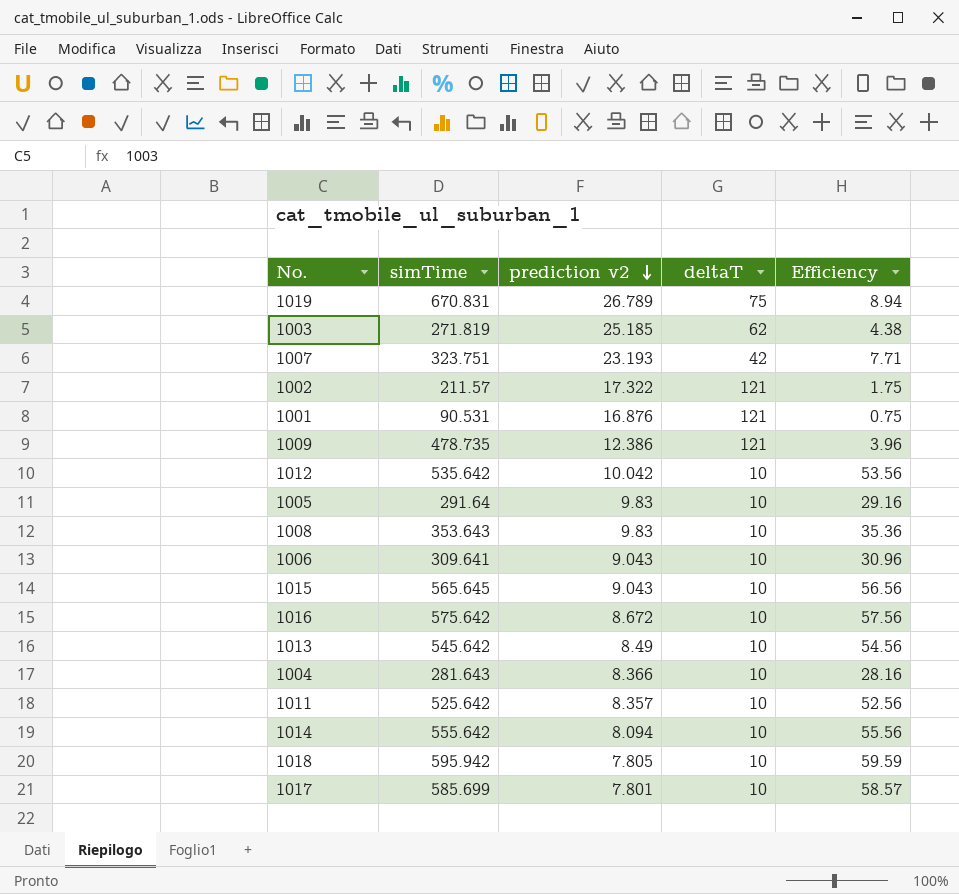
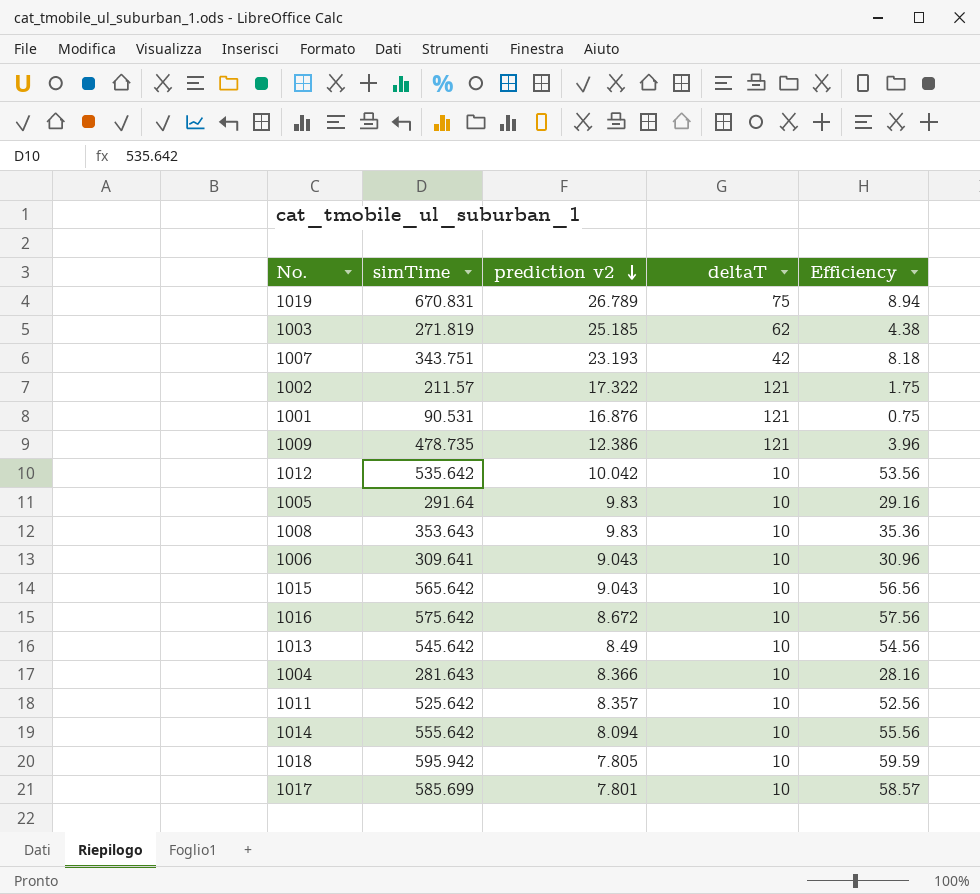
1007 | simTime: 323.751 -> 343.751
1007 | Efficiency: 7.71 -> 8.18
1015 | simTime: 565.645 -> 565.642

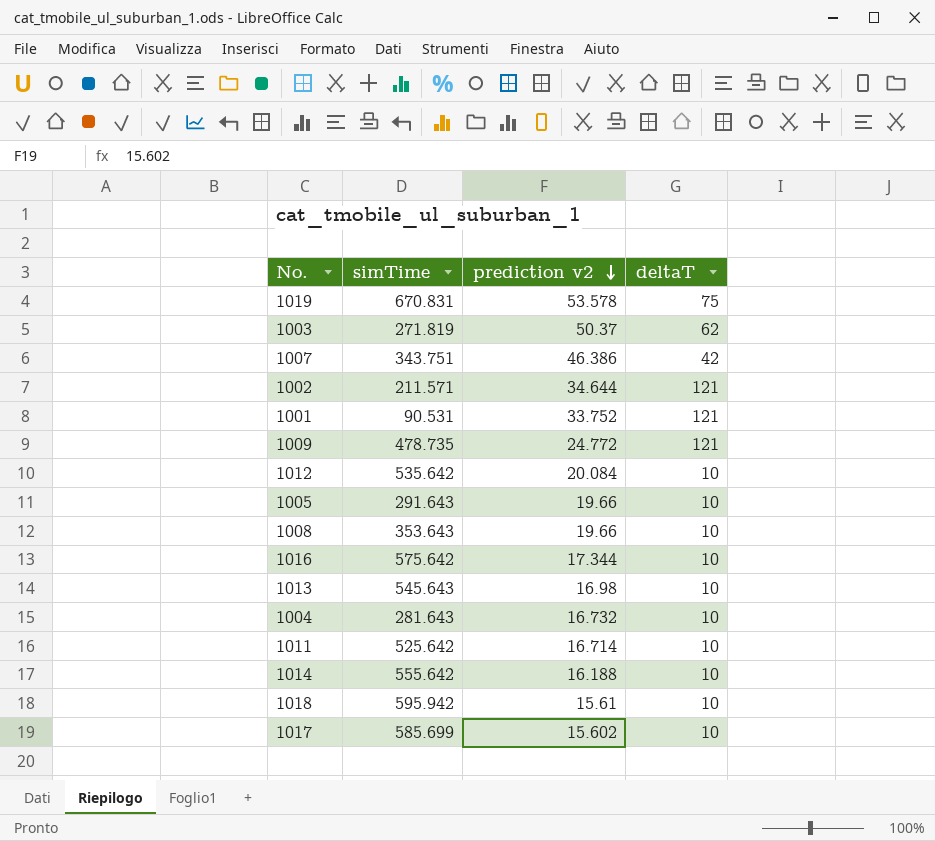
column Efficiency | formula: [simTime] / [deltaT] -> none
row 1006: 309.641 | 9.043 | 10 | 30.96 -> none
row 1015: 565.642 | 9.043 | 10 | 56.56 -> none
1019 | prediction v2: 26.789 -> 53.578
1003 | prediction v2: 25.185 -> 50.37
1007 | prediction v2: 23.193 -> 46.386
1002 | simTime: 211.57 -> 211.571
1002 | prediction v2: 17.322 -> 34.644
1001 | prediction v2: 16.876 -> 33.752
1009 | prediction v2: 12.386 -> 24.772
1012 | prediction v2: 10.042 -> 20.084
1005 | simTime: 291.64 -> 291.643
1005 | prediction v2: 9.83 -> 19.66
1008 | prediction v2: 9.83 -> 19.66
1016 | prediction v2: 8.672 -> 17.344
1013 | simTime: 545.642 -> 545.643
1013 | prediction v2: 8.49 -> 16.98
1004 | prediction v2: 8.366 -> 16.732
1011 | prediction v2: 8.357 -> 16.714
1014 | prediction v2: 8.094 -> 16.188
1018 | prediction v2: 7.805 -> 15.61
1017 | prediction v2: 7.801 -> 15.602

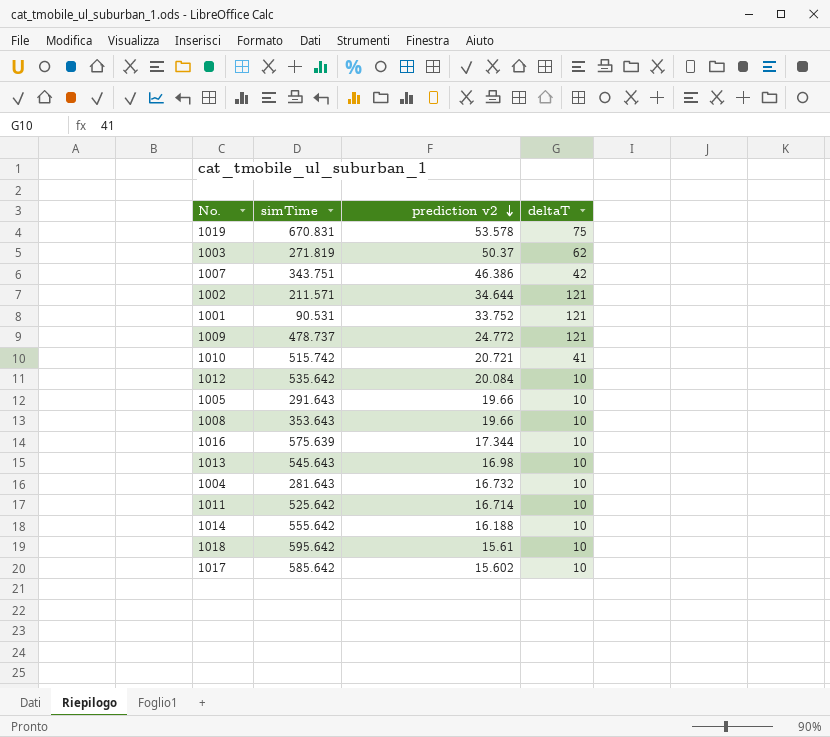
1009 | simTime: 478.735 -> 478.737
row 1010: none -> 515.742 | 20.721 | 41
1016 | simTime: 575.642 -> 575.639
1018 | simTime: 595.942 -> 595.642
1017 | simTime: 585.699 -> 585.642

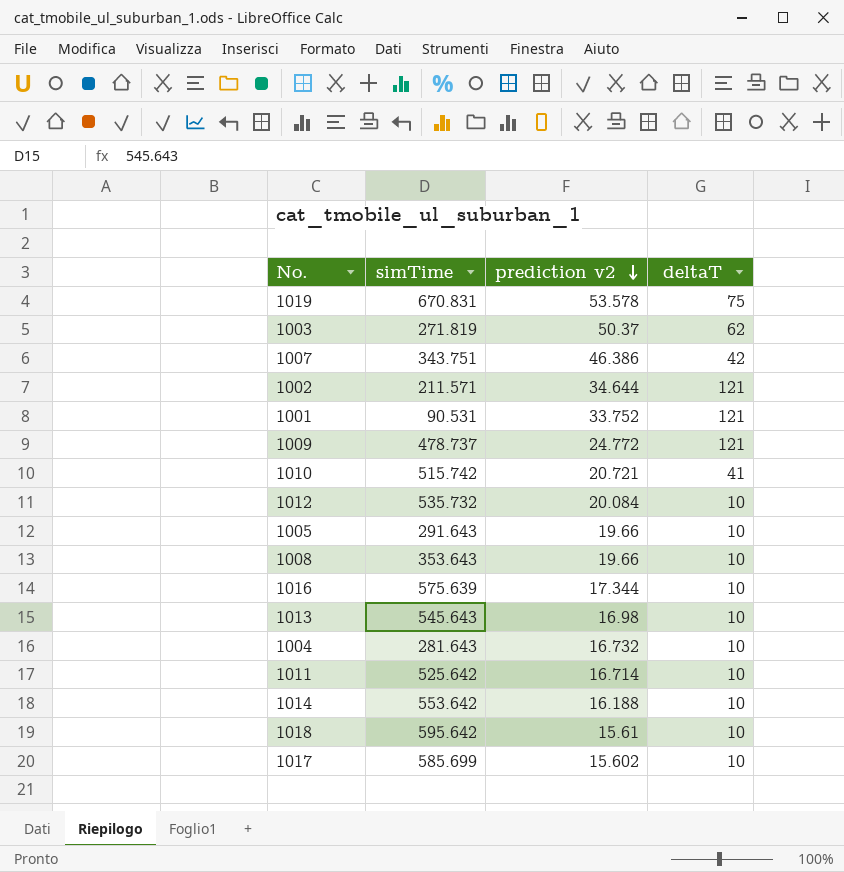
1012 | simTime: 535.642 -> 535.732
1014 | simTime: 555.642 -> 553.642
1017 | simTime: 585.642 -> 585.699

